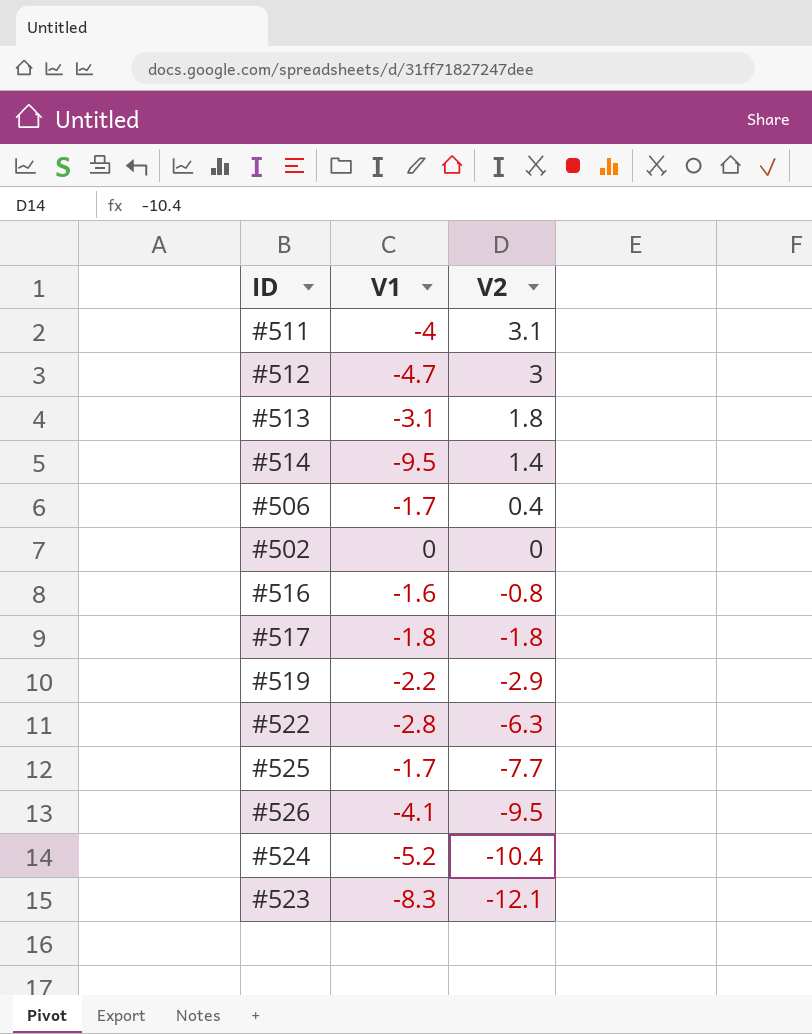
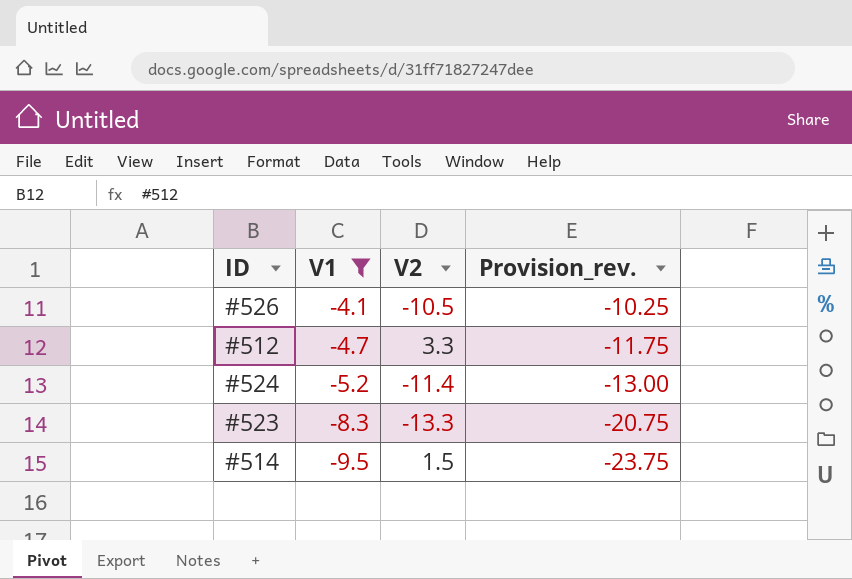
filter: none -> V1 <= -4.1
row order: V2 descending -> V1 descending
column Provision_rev. | formula: none -> [V1] * 2.5
#526 | V2: -9.5 -> -10.5
#512 | V2: 3 -> 3.3
#524 | V2: -10.4 -> -11.4
#523 | V2: -12.1 -> -13.3
#514 | V2: 1.4 -> 1.5

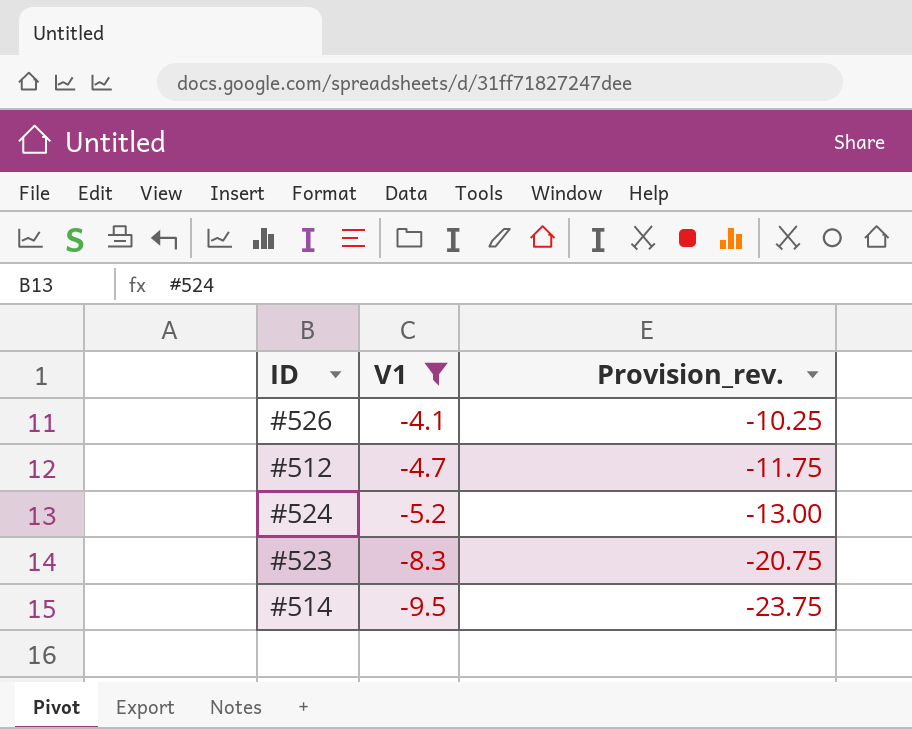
column V2 | position: 3 -> none

